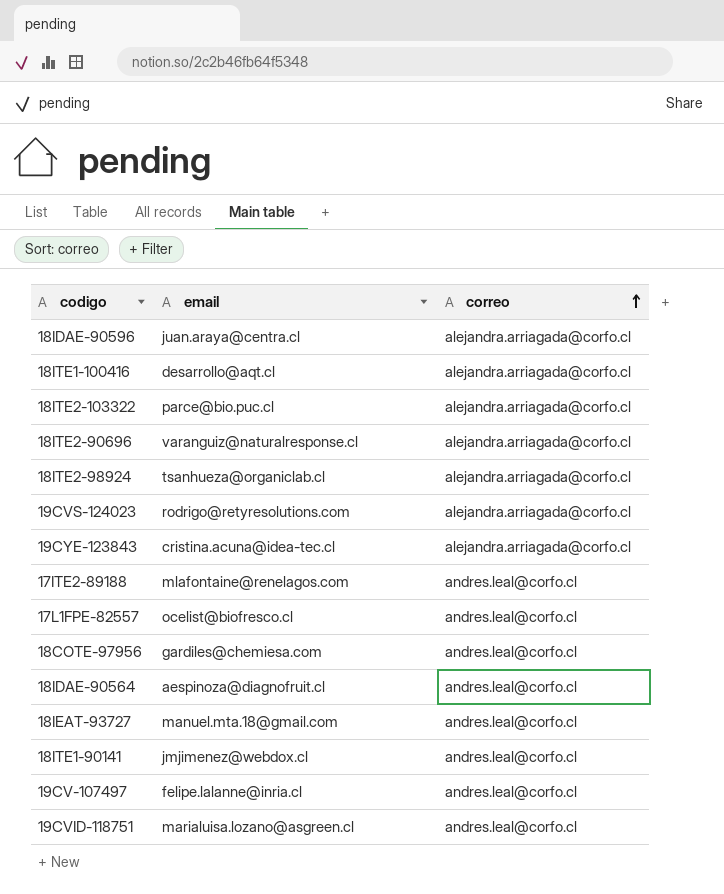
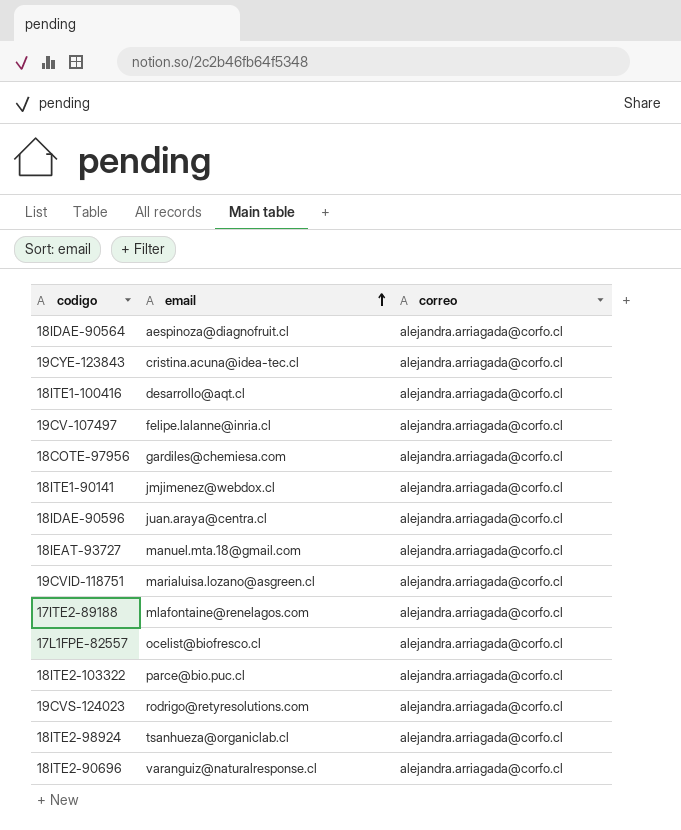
row order: correo ascending -> email ascending
18IDAE-90564 | correo: andres.leal@corfo.cl -> alejandra.arriagada@corfo.cl
19CV-107497 | correo: andres.leal@corfo.cl -> alejandra.arriagada@corfo.cl
18COTE-97956 | correo: andres.leal@corfo.cl -> alejandra.arriagada@corfo.cl
18ITE1-90141 | correo: andres.leal@corfo.cl -> alejandra.arriagada@corfo.cl
18IEAT-93727 | correo: andres.leal@corfo.cl -> alejandra.arriagada@corfo.cl
19CVID-118751 | correo: andres.leal@corfo.cl -> alejandra.arriagada@corfo.cl
17ITE2-89188 | correo: andres.leal@corfo.cl -> alejandra.arriagada@corfo.cl
17L1FPE-82557 | correo: andres.leal@corfo.cl -> alejandra.arriagada@corfo.cl

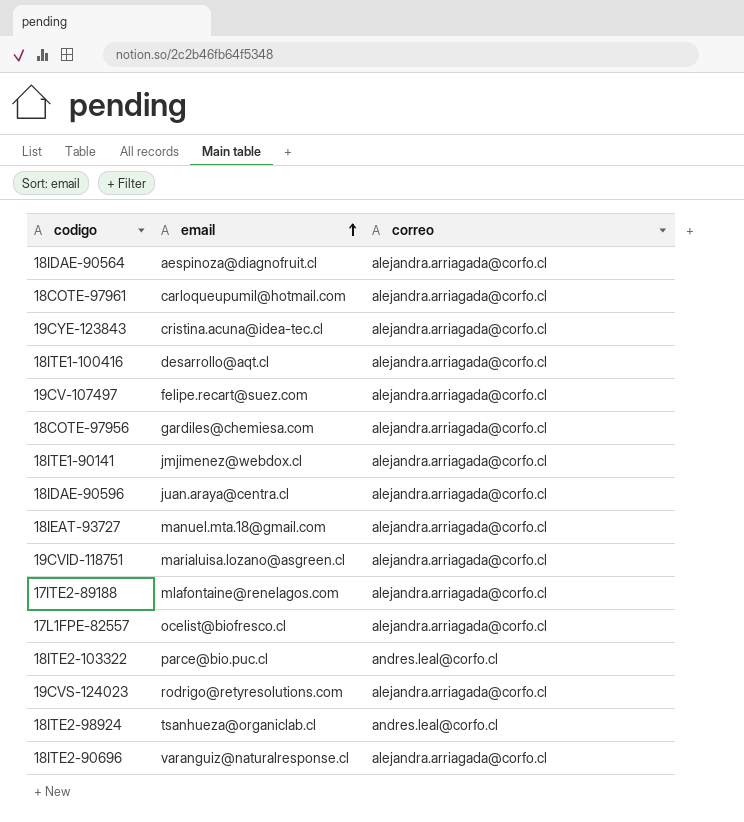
row 18COTE-97961: none -> carloqueupumil@hotmail.com | alejandra.arriagada@corfo.cl
19CV-107497 | email: felipe.lalanne@inria.cl -> felipe.recart@suez.com
18ITE2-103322 | correo: alejandra.arriagada@corfo.cl -> andres.leal@corfo.cl
18ITE2-98924 | correo: alejandra.arriagada@corfo.cl -> andres.leal@corfo.cl

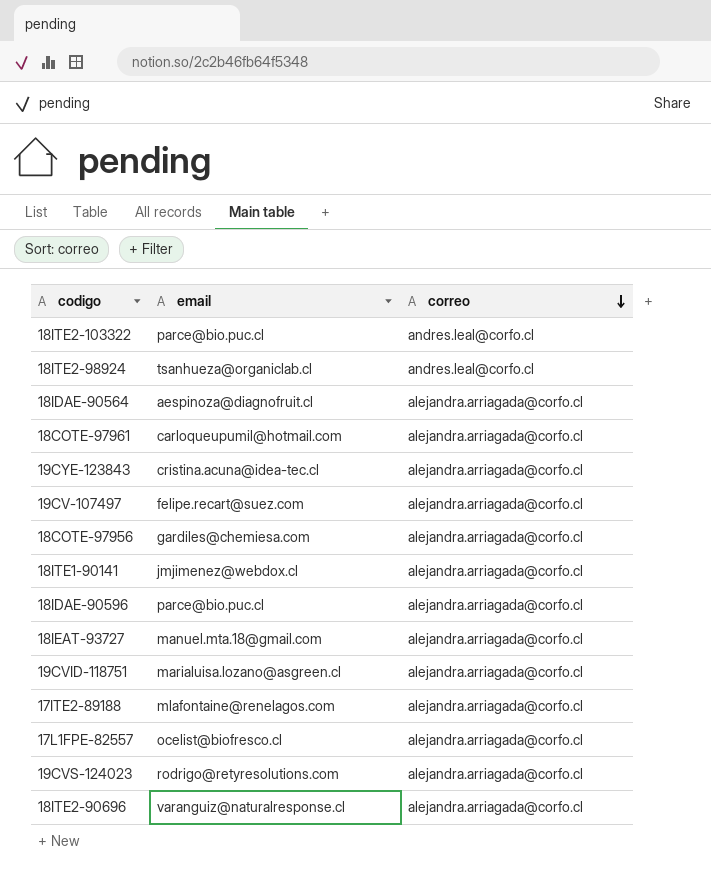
row order: email ascending -> correo descending
row 18ITE1-100416: desarrollo@aqt.cl | alejandra.arriagada@corfo.cl -> none
18IDAE-90596 | email: juan.araya@centra.cl -> parce@bio.puc.cl

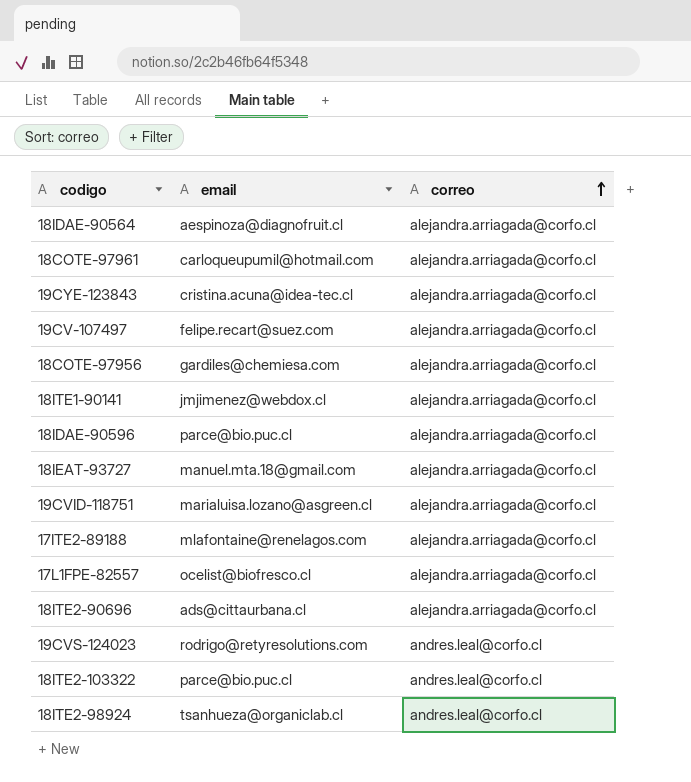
row order: correo descending -> correo ascending
18ITE2-90696 | email: varanguiz@naturalresponse.cl -> ads@cittaurbana.cl
19CVS-124023 | correo: alejandra.arriagada@corfo.cl -> andres.leal@corfo.cl

